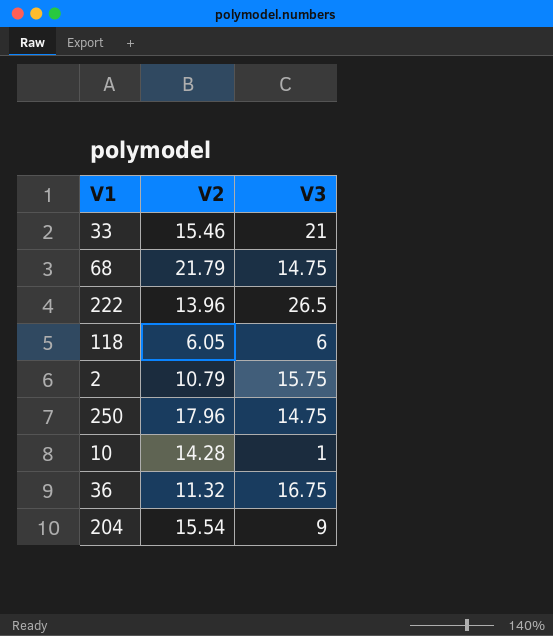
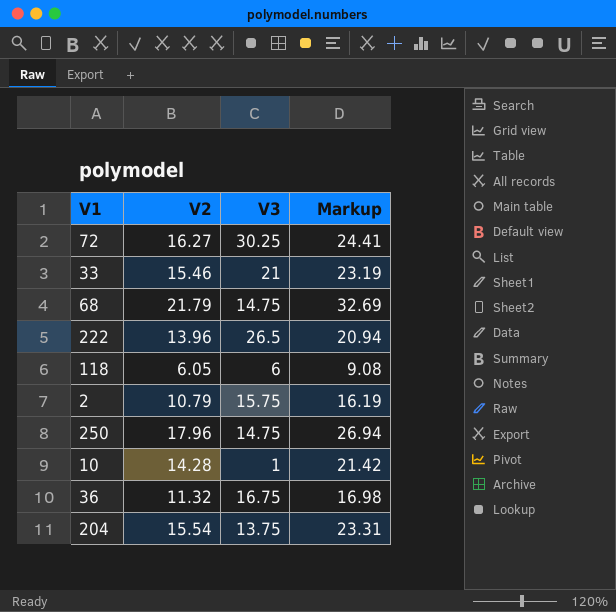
column Markup | formula: none -> [V2] * 1.5
row 72: none -> 16.27 | 30.25 | 24.41
204 | V3: 9 -> 13.75

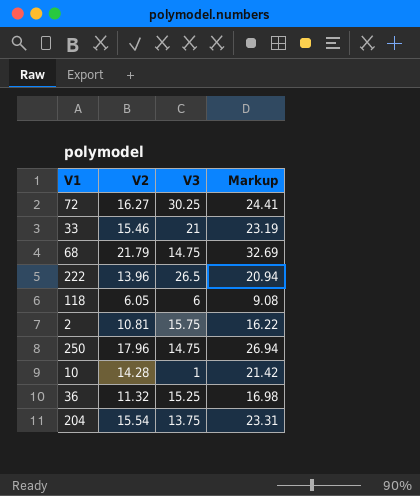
2 | V2: 10.79 -> 10.81
2 | Markup: 16.19 -> 16.22
36 | V3: 16.75 -> 15.25

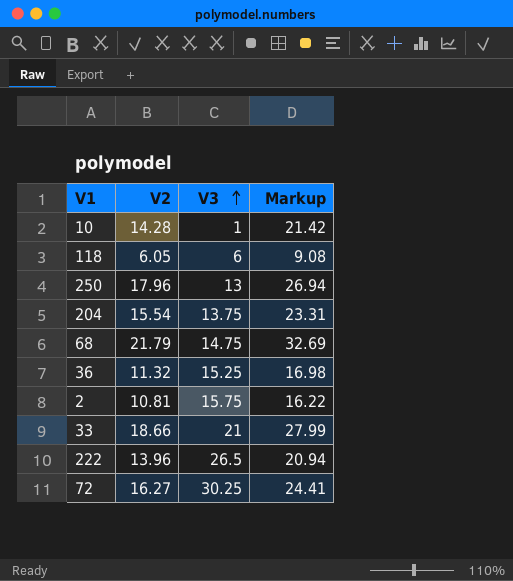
row order: none -> V3 ascending
250 | V3: 14.75 -> 13
33 | V2: 15.46 -> 18.66
33 | Markup: 23.19 -> 27.99

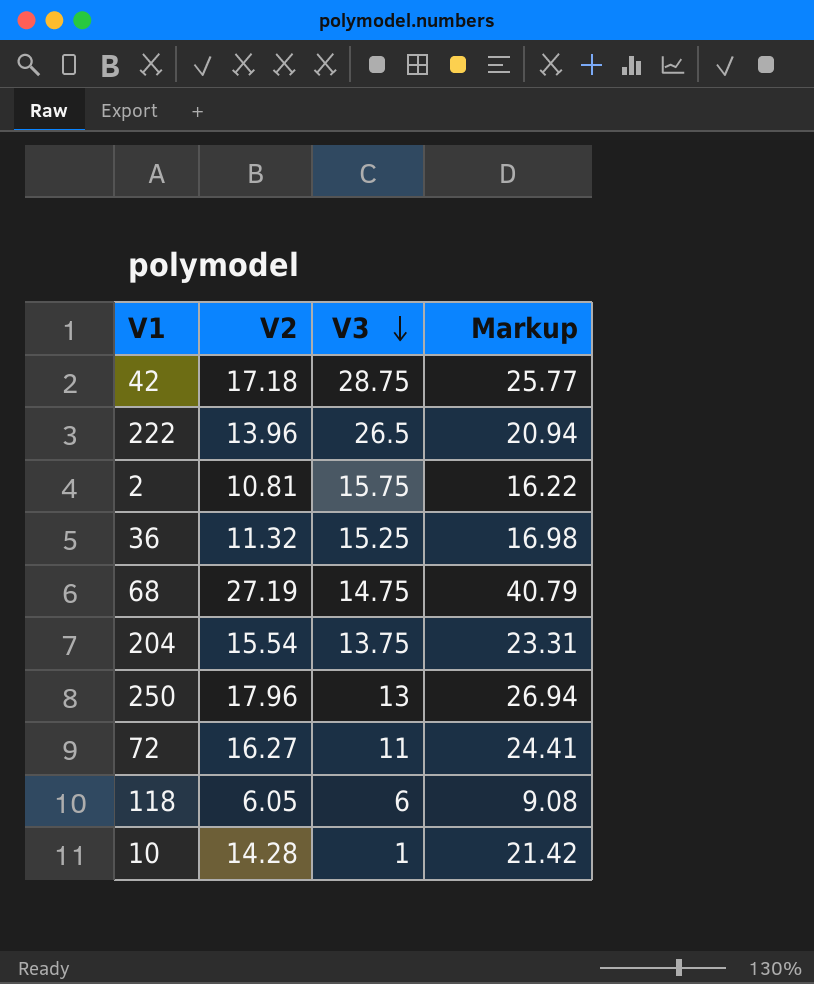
row order: V3 ascending -> V3 descending
row 33: 18.66 | 21 | 27.99 -> none
row 42: none -> 17.18 | 28.75 | 25.77
68 | V2: 21.79 -> 27.19
68 | Markup: 32.69 -> 40.79
72 | V3: 30.25 -> 11

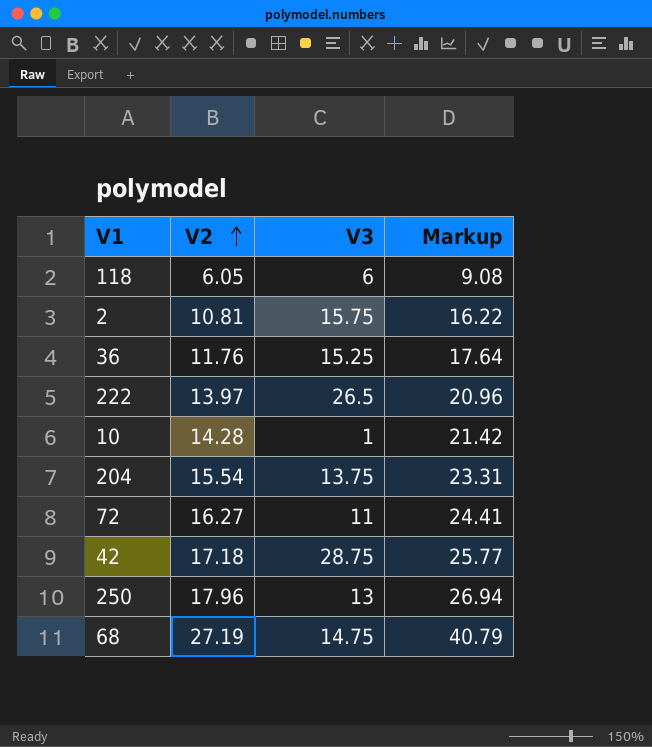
row order: V3 descending -> V2 ascending
36 | V2: 11.32 -> 11.76
36 | Markup: 16.98 -> 17.64
222 | V2: 13.96 -> 13.97
222 | Markup: 20.94 -> 20.96

